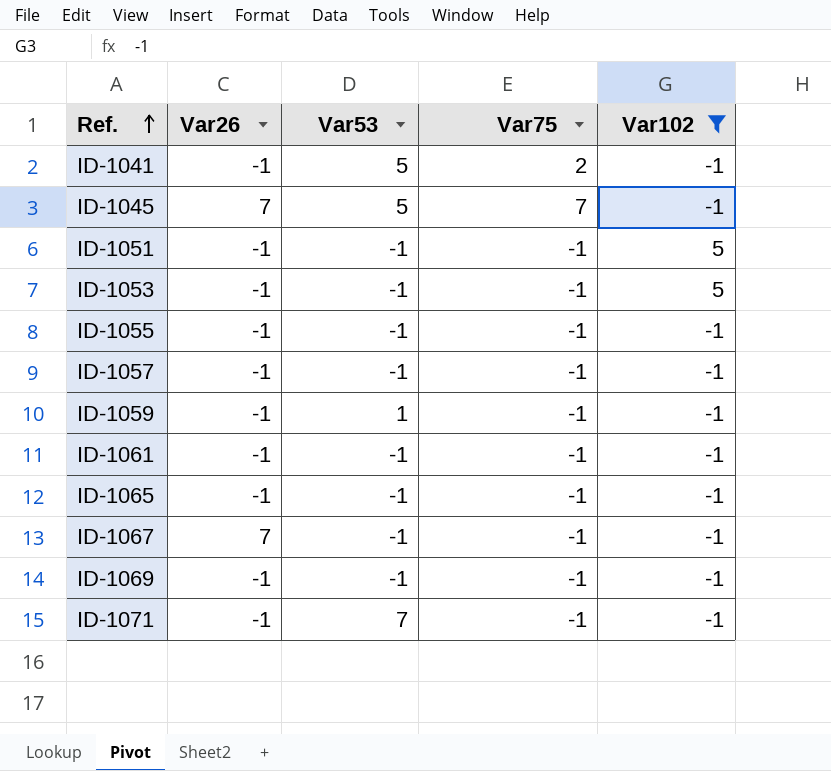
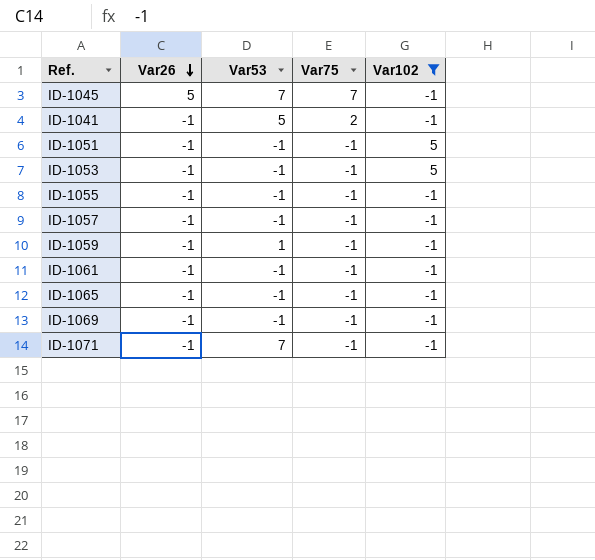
row order: Ref. ascending -> Var26 descending
row ID-1067: 7 | -1 | -1 | -1 -> none
ID-1045 | Var26: 7 -> 5
ID-1045 | Var53: 5 -> 7

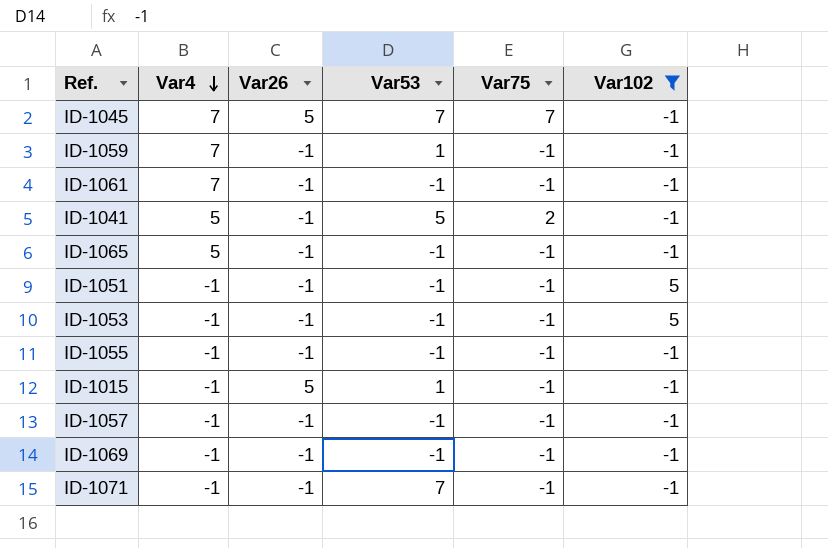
row order: Var26 descending -> Var4 descending
column Var4 | position: none -> 2
row ID-1015: none -> -1 | 5 | 1 | -1 | -1

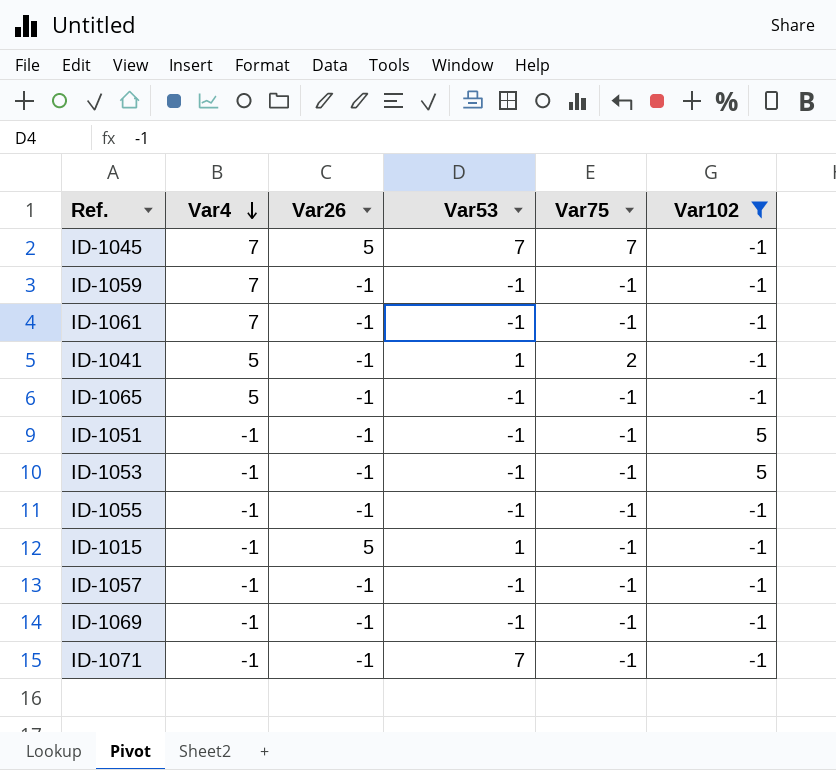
ID-1059 | Var53: 1 -> -1
ID-1041 | Var53: 5 -> 1

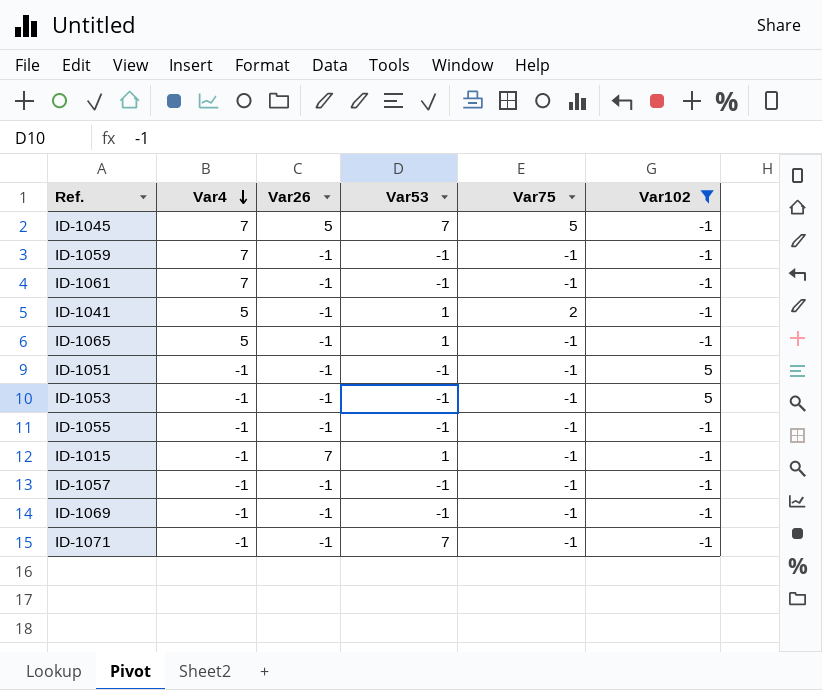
ID-1045 | Var75: 7 -> 5
ID-1065 | Var53: -1 -> 1
ID-1015 | Var26: 5 -> 7

